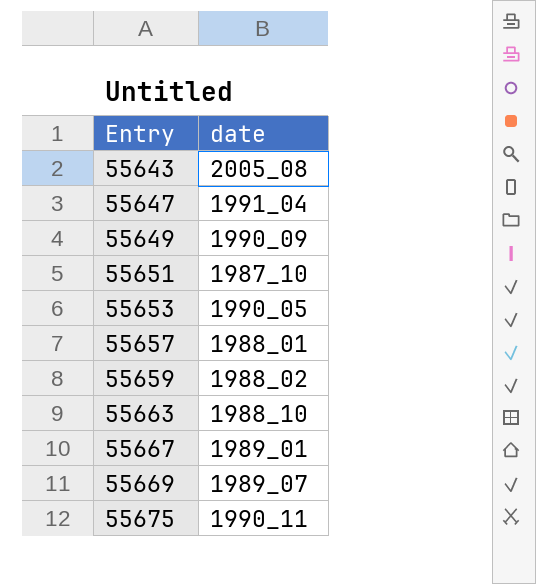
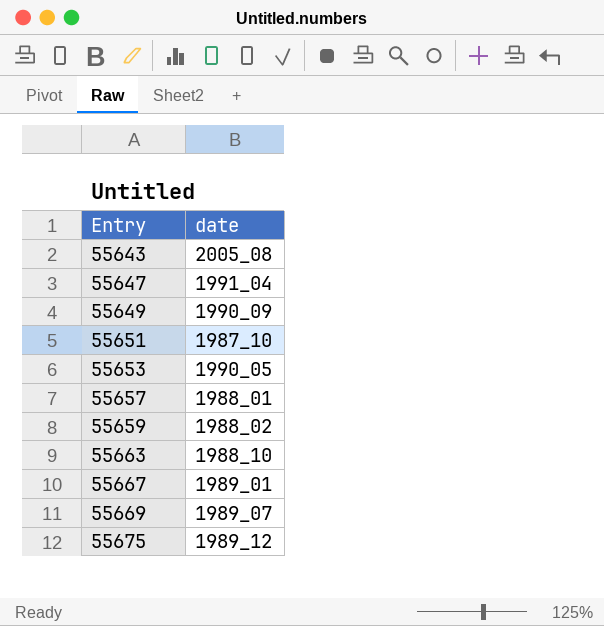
55675 | date: 1990_11 -> 1989_12

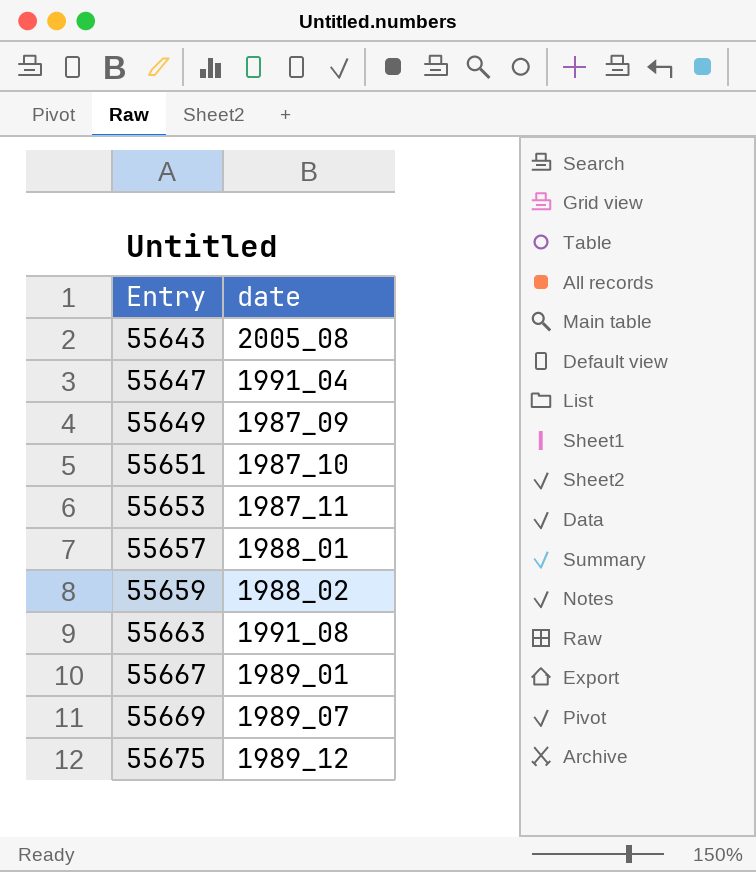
55649 | date: 1990_09 -> 1987_09
55653 | date: 1990_05 -> 1987_11
55663 | date: 1988_10 -> 1991_08

